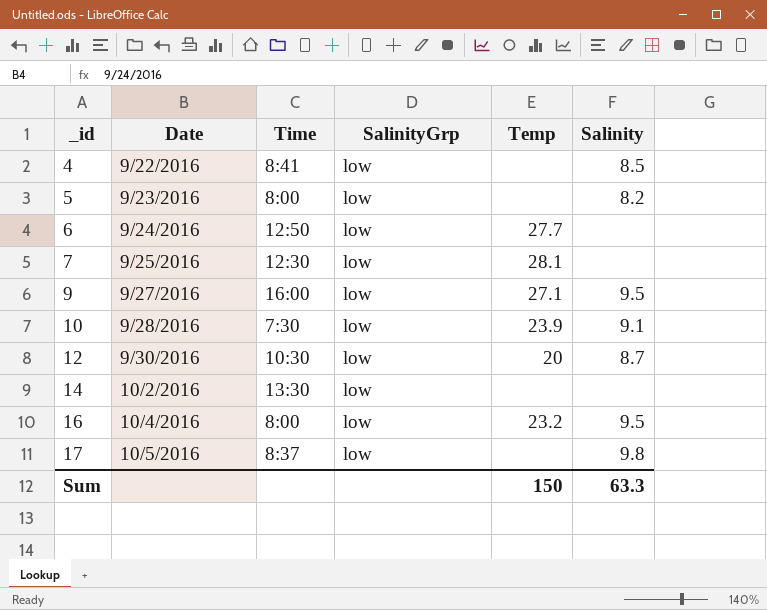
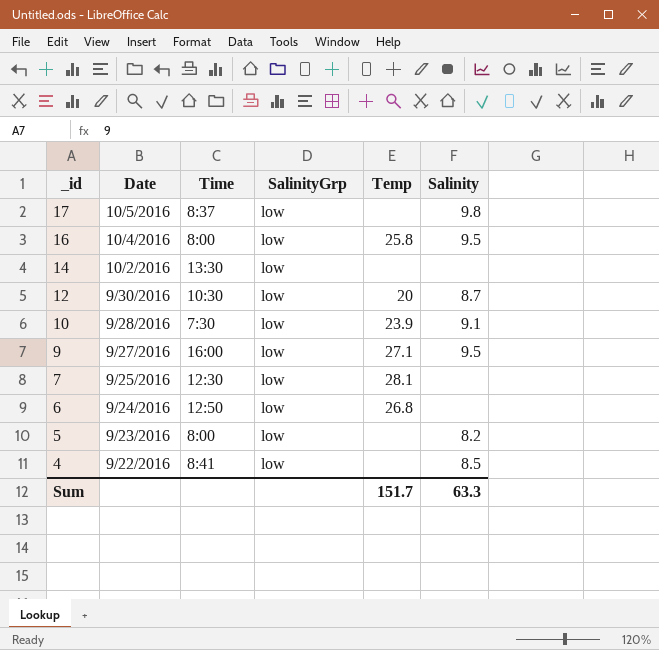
row order: _id ascending -> _id descending
16 | Temp: 23.2 -> 25.8
6 | Temp: 27.7 -> 26.8
Sum | Temp: 150 -> 151.7

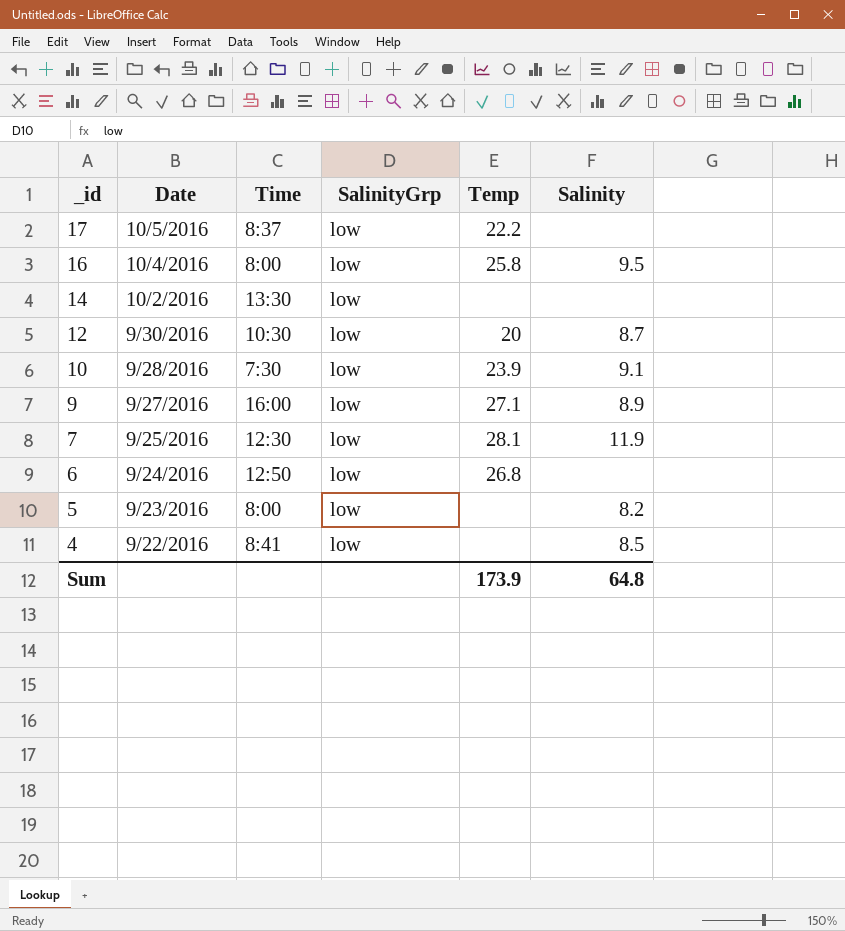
17 | Temp: none -> 22.2
17 | Salinity: 9.8 -> none
9 | Salinity: 9.5 -> 8.9
7 | Salinity: none -> 11.9
Sum | Temp: 151.7 -> 173.9
Sum | Salinity: 63.3 -> 64.8

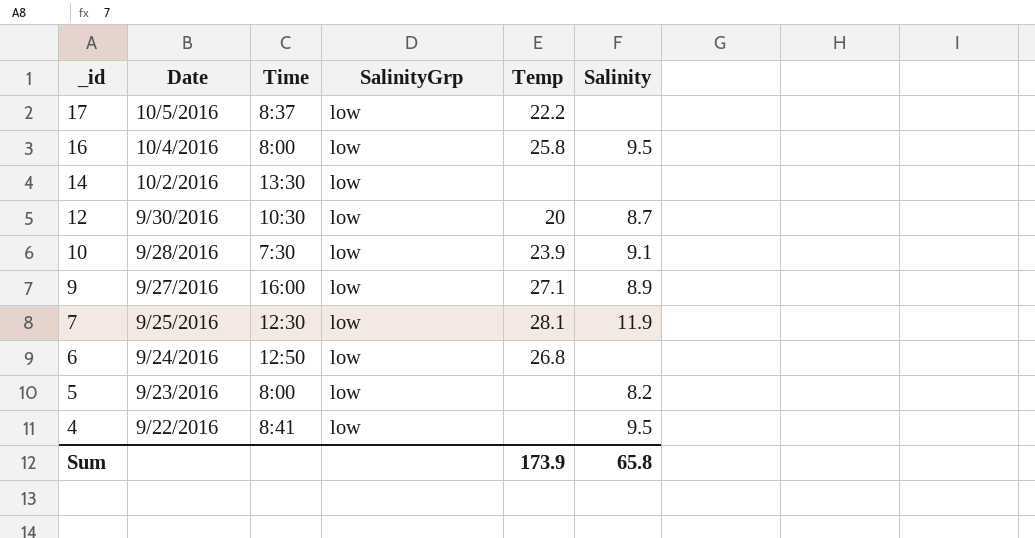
4 | Salinity: 8.5 -> 9.5
Sum | Salinity: 64.8 -> 65.8

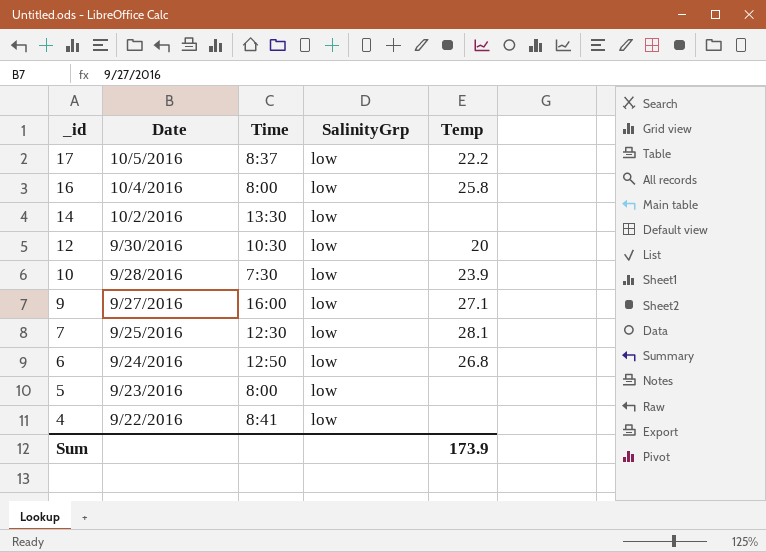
column Salinity | position: 6 -> none

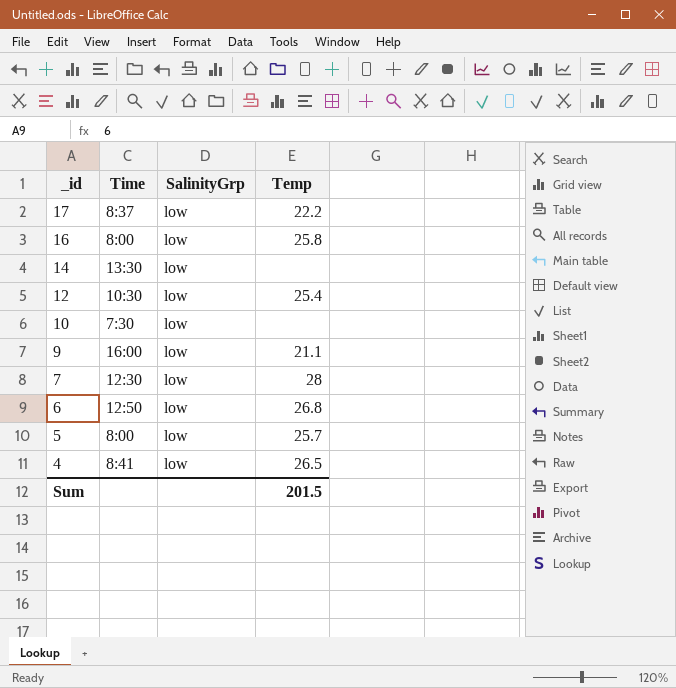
column Date | position: 2 -> none
12 | Temp: 20 -> 25.4
10 | Temp: 23.9 -> none
9 | Temp: 27.1 -> 21.1
7 | Temp: 28.1 -> 28
5 | Temp: none -> 25.7
4 | Temp: none -> 26.5
Sum | Temp: 173.9 -> 201.5

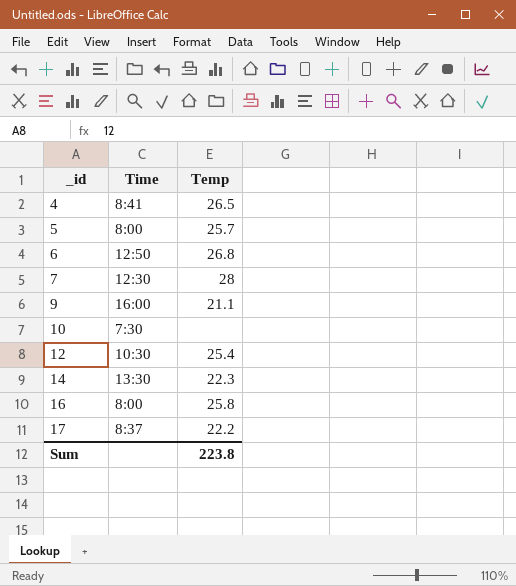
row order: _id descending -> _id ascending
column SalinityGrp | position: 3 -> none
14 | Temp: none -> 22.3
Sum | Temp: 201.5 -> 223.8

